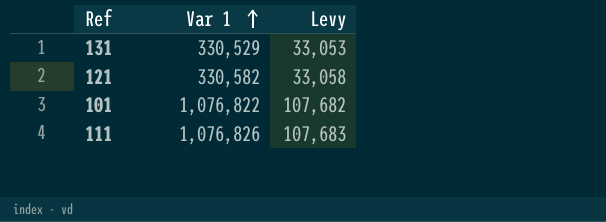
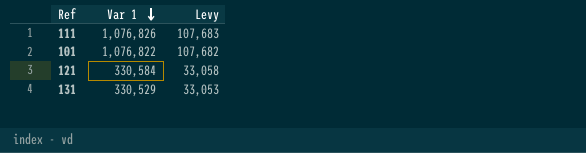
row order: Var 1 ascending -> Var 1 descending
121 | Var 1: 330,582 -> 330,584

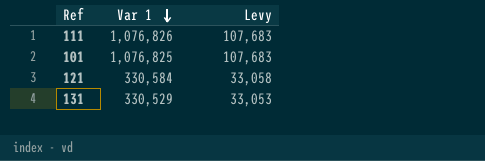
101 | Var 1: 1,076,822 -> 1,076,825
101 | Levy: 107,682 -> 107,683

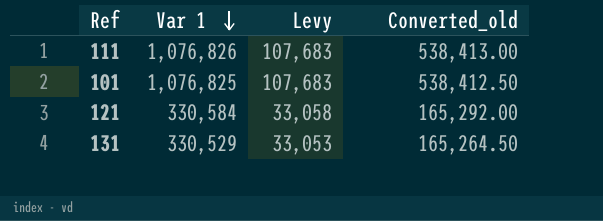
column Converted_old | formula: none -> [Var 1] * 0.5

